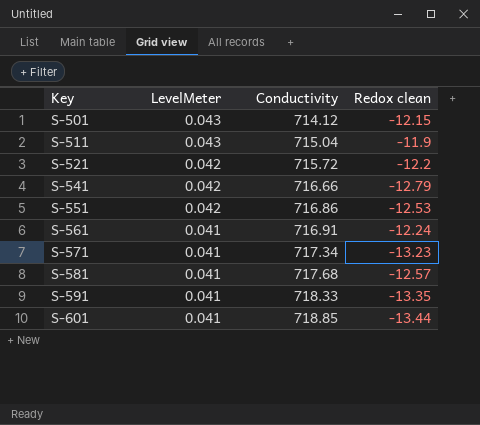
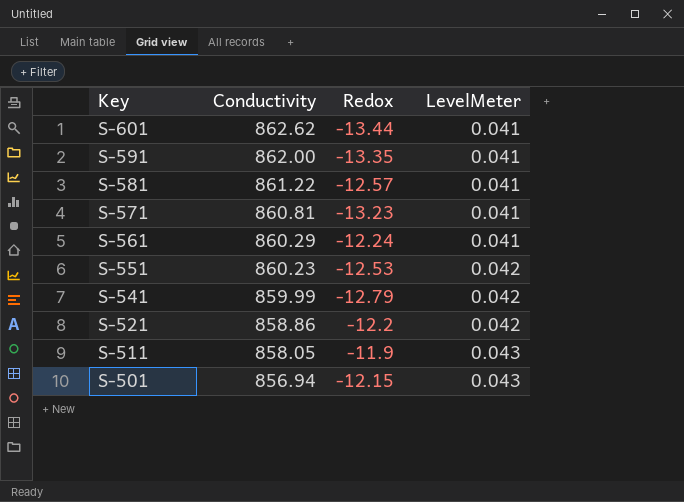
row order: Key ascending -> Key descending
column name: Redox clean -> Redox
column LevelMeter | position: 2 -> 4
S-601 | Conductivity: 718.85 -> 862.62
S-591 | Conductivity: 718.33 -> 862.00
S-581 | Conductivity: 717.68 -> 861.22
S-571 | Conductivity: 717.34 -> 860.81
S-561 | Conductivity: 716.91 -> 860.29
S-551 | Conductivity: 716.86 -> 860.23
S-541 | Conductivity: 716.66 -> 859.99
S-521 | Conductivity: 715.72 -> 858.86
S-511 | Conductivity: 715.04 -> 858.05
S-501 | Conductivity: 714.12 -> 856.94

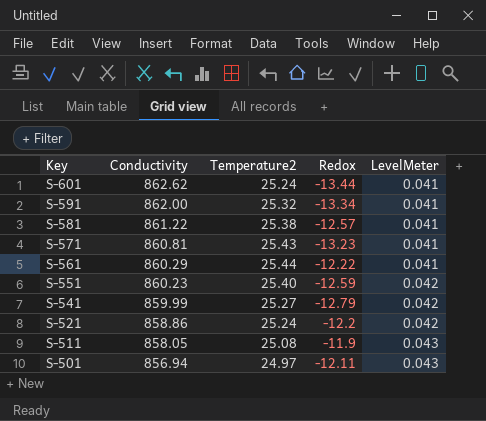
column Temperature2 | position: none -> 3
S-591 | Redox: -13.35 -> -13.34
S-561 | Redox: -12.24 -> -12.22
S-551 | Redox: -12.53 -> -12.59
S-501 | Redox: -12.15 -> -12.11

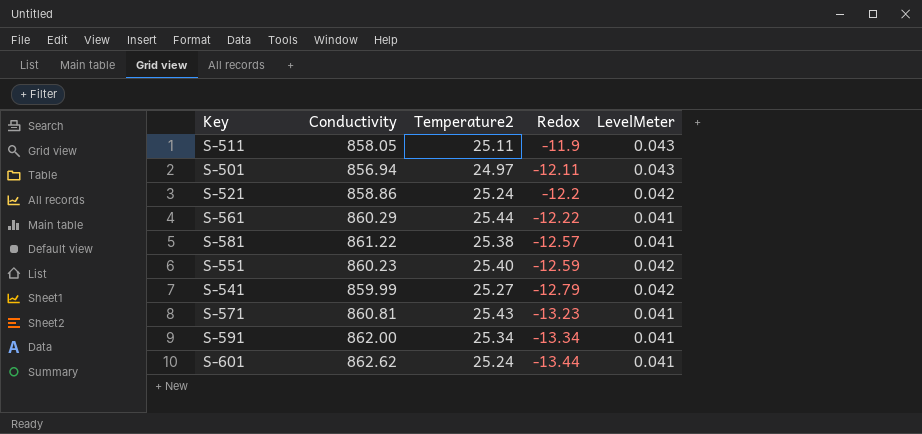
row order: Key descending -> Redox descending
S-511 | Temperature2: 25.08 -> 25.11
S-591 | Temperature2: 25.32 -> 25.34

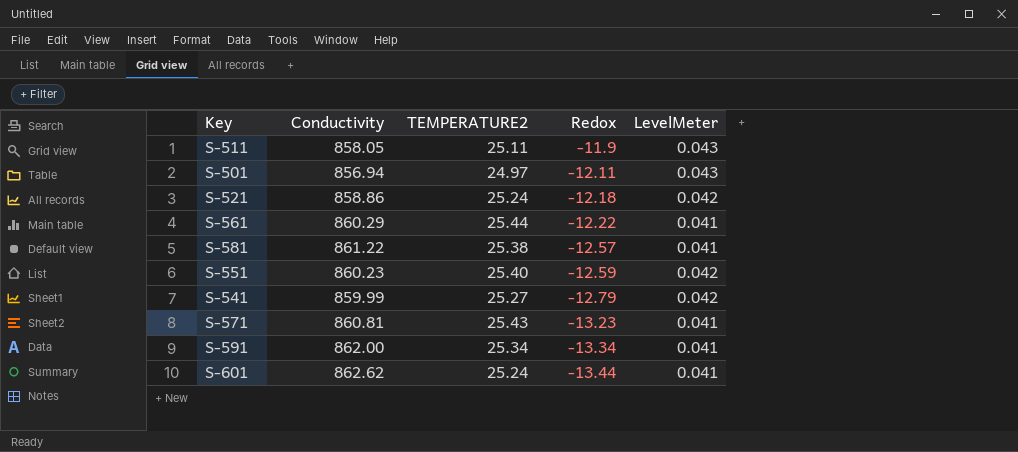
column name: Temperature2 -> TEMPERATURE2
S-521 | Redox: -12.2 -> -12.18

